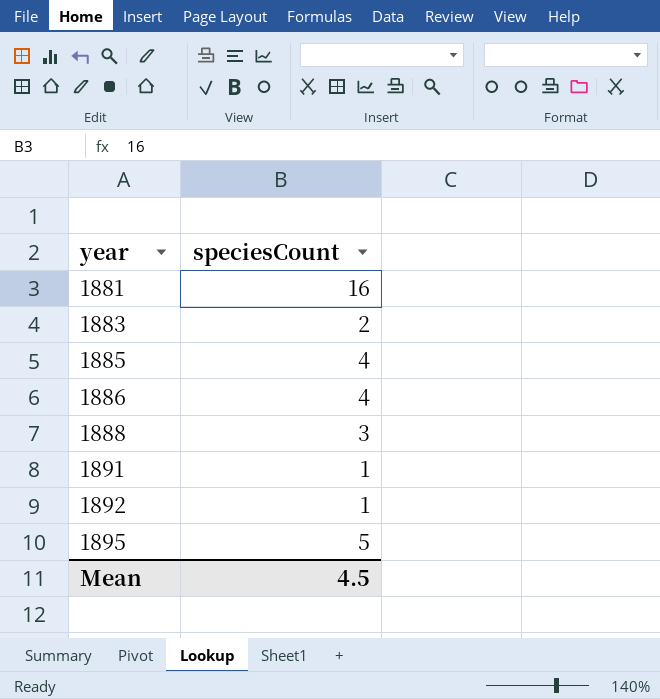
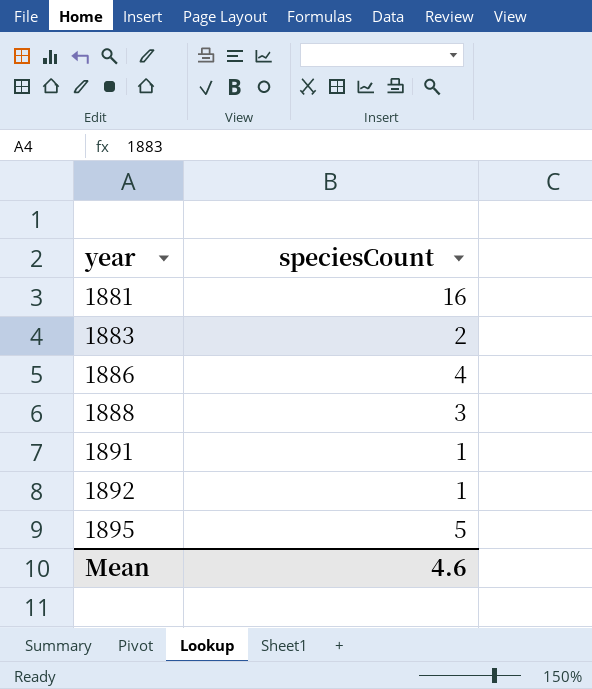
row 1885: 4 -> none
Mean | speciesCount: 4.5 -> 4.6

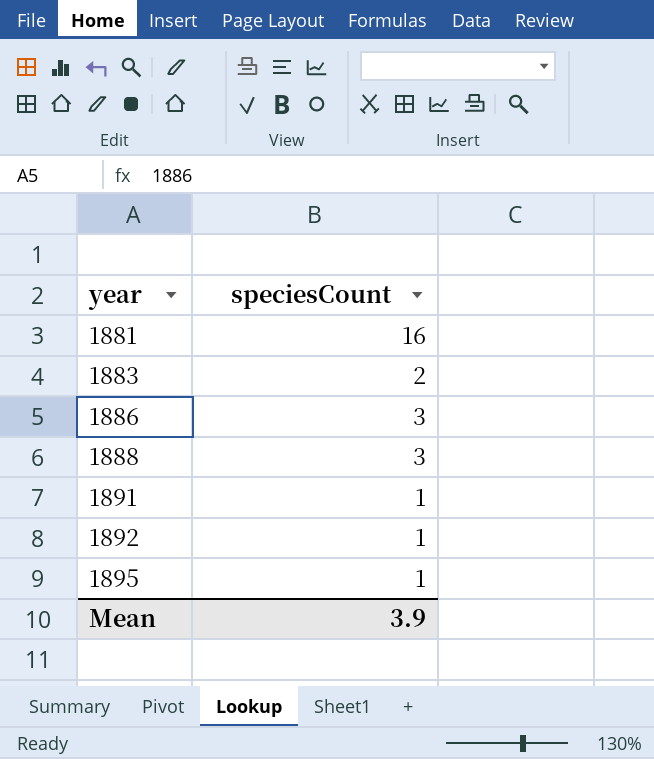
1886 | speciesCount: 4 -> 3
1895 | speciesCount: 5 -> 1
Mean | speciesCount: 4.6 -> 3.9

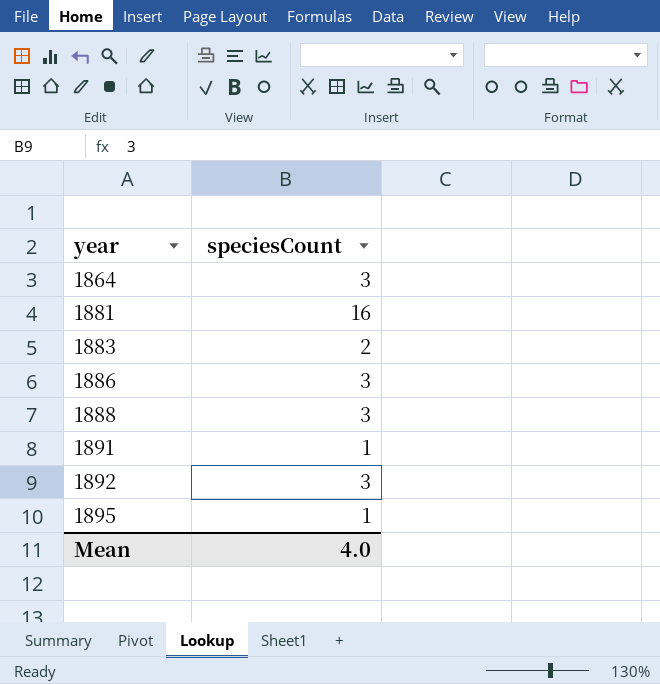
row 1864: none -> 3
1892 | speciesCount: 1 -> 3
Mean | speciesCount: 3.9 -> 4.0

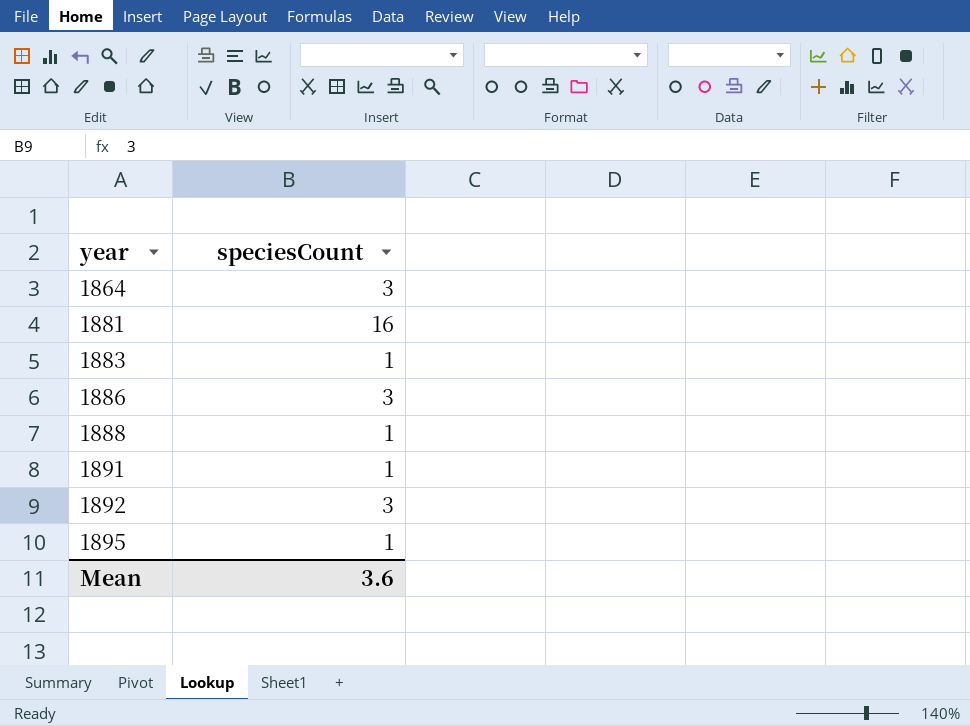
1883 | speciesCount: 2 -> 1
1888 | speciesCount: 3 -> 1
Mean | speciesCount: 4.0 -> 3.6

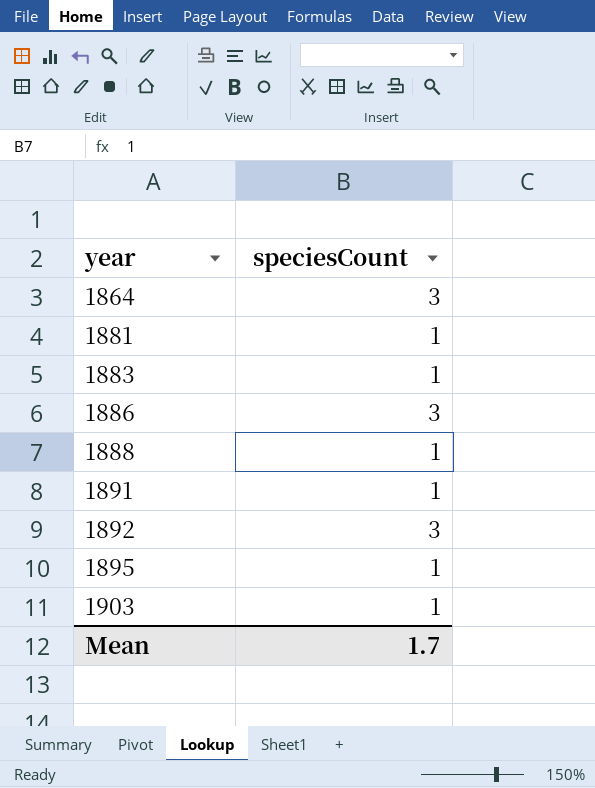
1881 | speciesCount: 16 -> 1
row 1903: none -> 1
Mean | speciesCount: 3.6 -> 1.7

